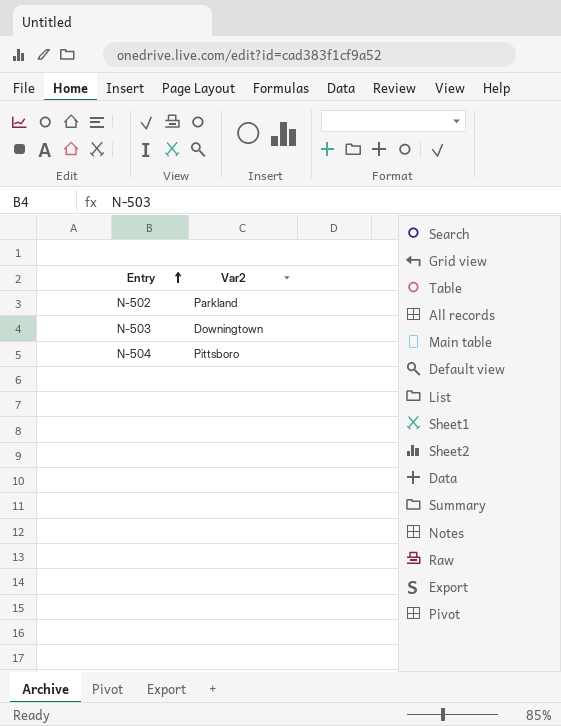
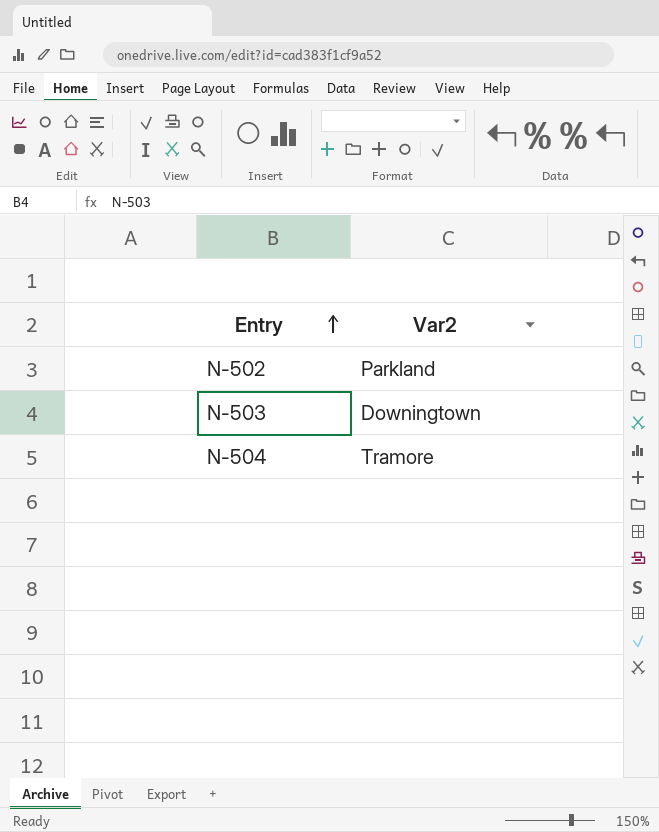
N-504 | Var2: Pittsboro -> Tramore

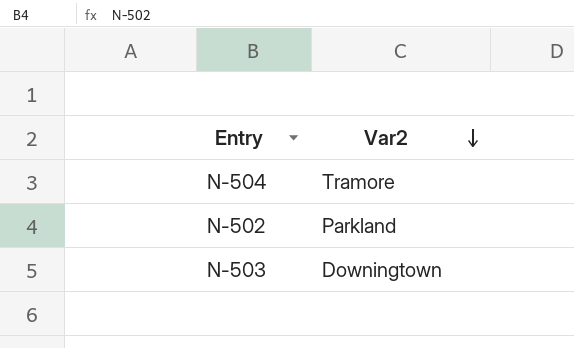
row order: Entry ascending -> Var2 descending

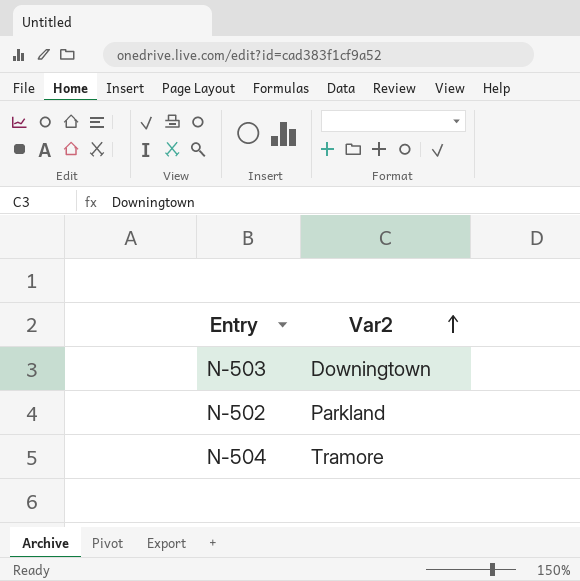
row order: Var2 descending -> Var2 ascending

